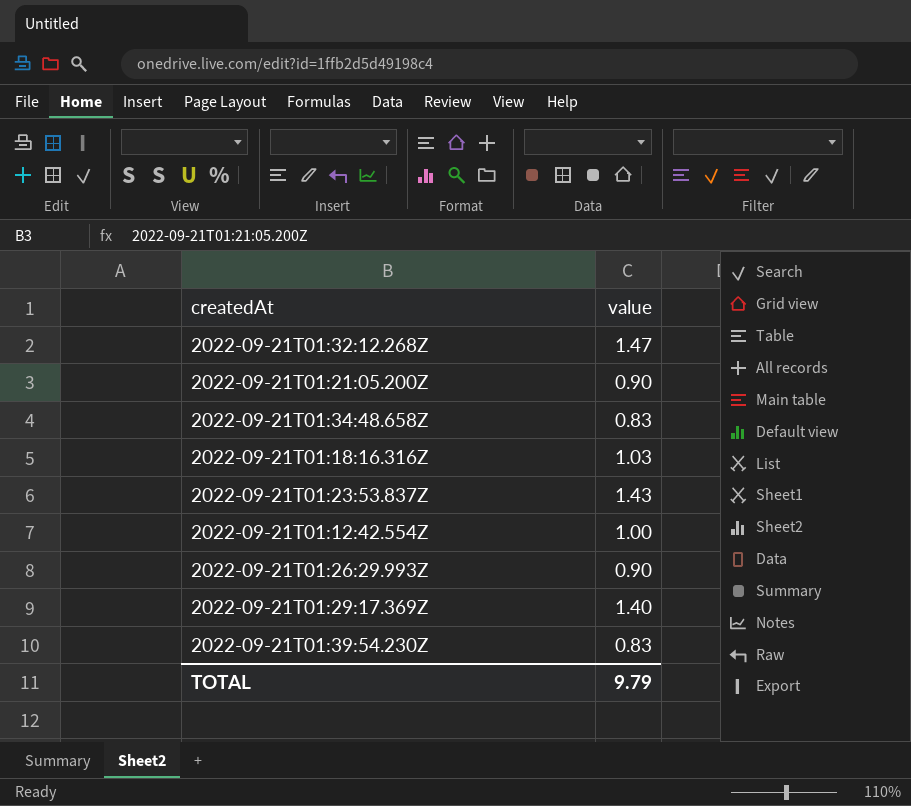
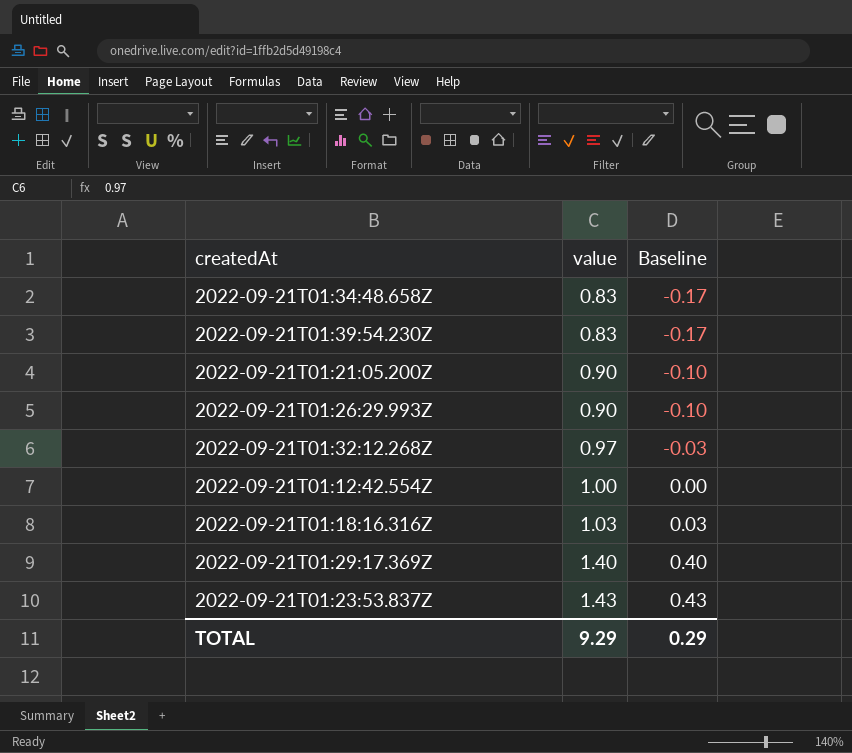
row order: none -> value ascending
column Baseline | formula: none -> [value] - 1
2022-09-21T01:32:12.268Z | value: 1.47 -> 0.97
TOTAL | value: 9.79 -> 9.29

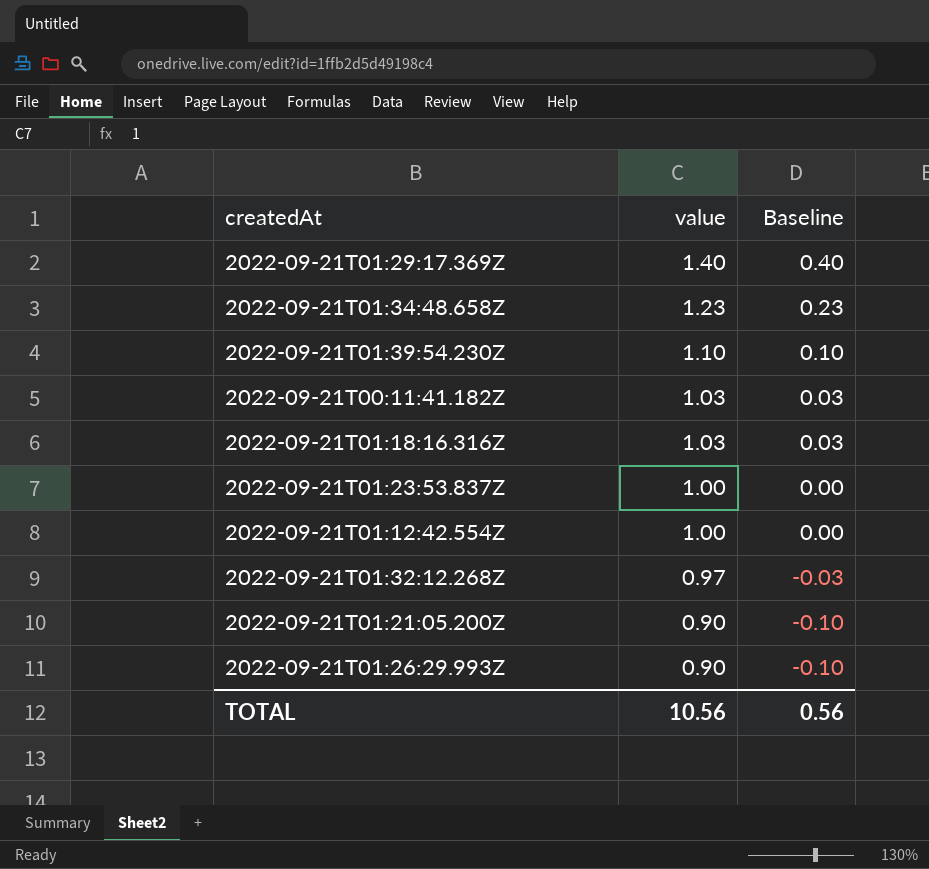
row order: value ascending -> value descending
2022-09-21T01:34:48.658Z | value: 0.83 -> 1.23
2022-09-21T01:34:48.658Z | Baseline: -0.17 -> 0.23
2022-09-21T01:39:54.230Z | value: 0.83 -> 1.10
2022-09-21T01:39:54.230Z | Baseline: -0.17 -> 0.10
row 2022-09-21T00:11:41.182Z: none -> 1.03 | 0.03
2022-09-21T01:23:53.837Z | value: 1.43 -> 1.00
2022-09-21T01:23:53.837Z | Baseline: 0.43 -> 0.00
TOTAL | value: 9.29 -> 10.56
TOTAL | Baseline: 0.29 -> 0.56

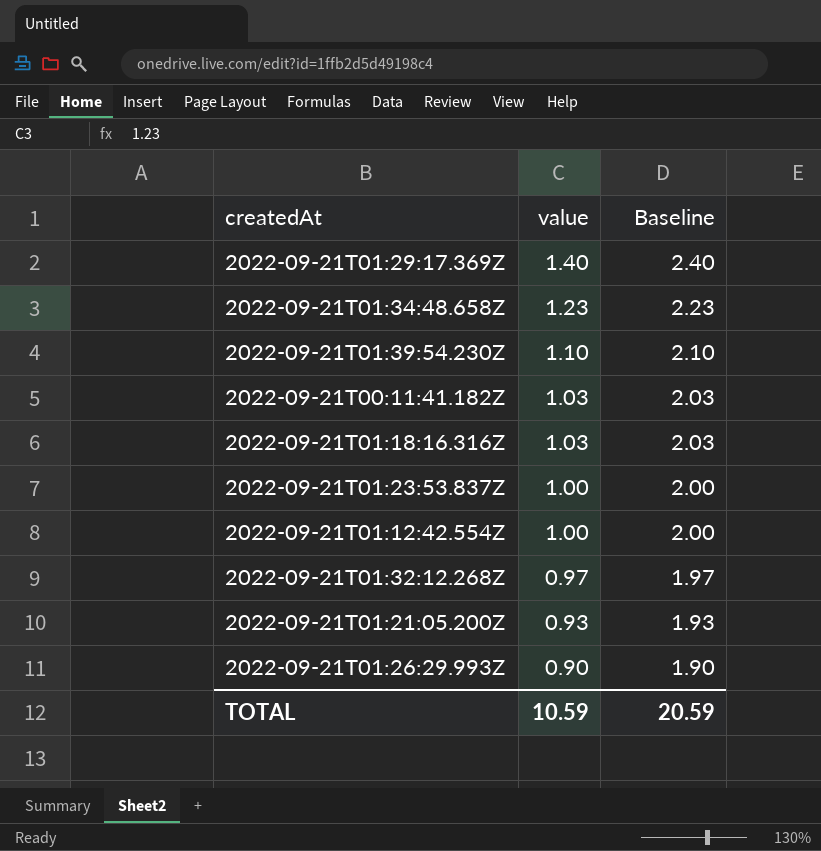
column Baseline | formula: [value] - 1 -> [value] + 1
2022-09-21T01:21:05.200Z | value: 0.90 -> 0.93
TOTAL | value: 10.56 -> 10.59
TOTAL | Baseline: 0.56 -> 20.59

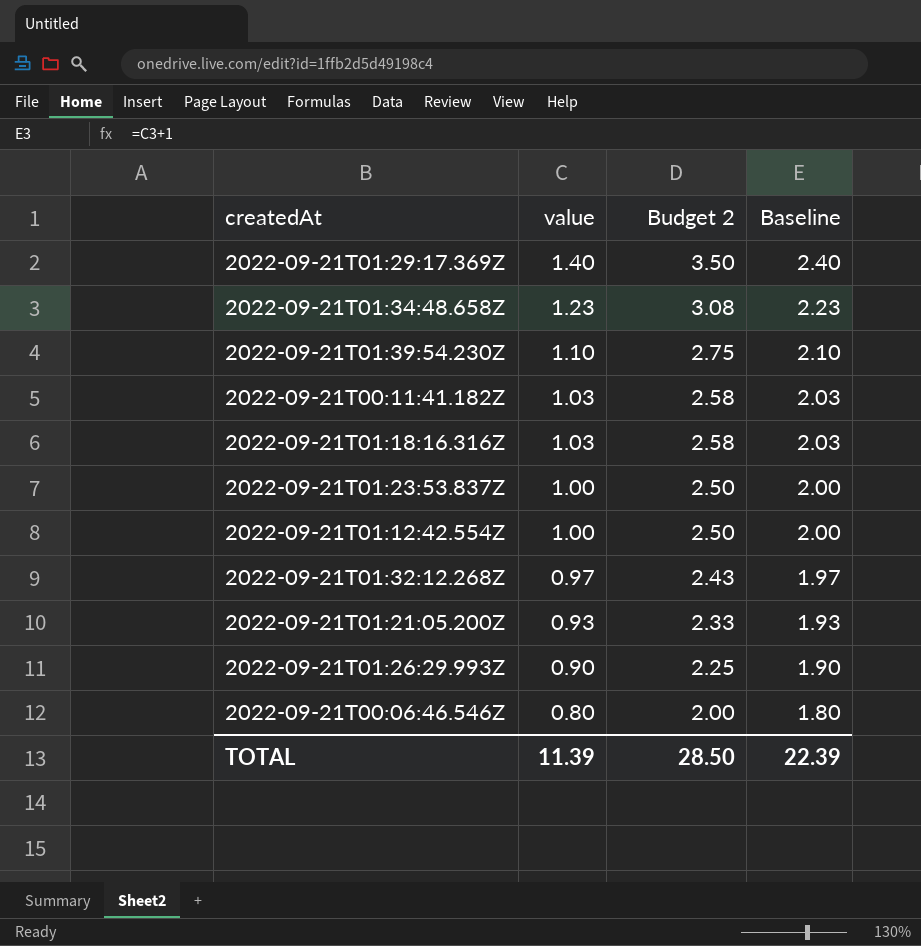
column Budget 2 | formula: none -> [value] * 2.5
row 2022-09-21T00:06:46.546Z: none -> 0.80 | 2.00 | 1.80
TOTAL | value: 10.59 -> 11.39
TOTAL | Baseline: 20.59 -> 22.39

